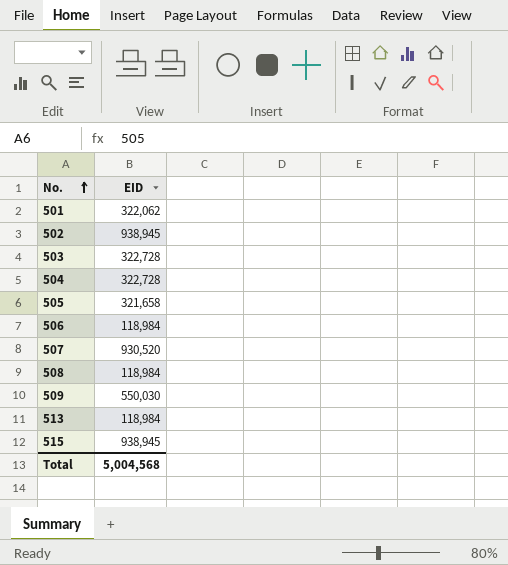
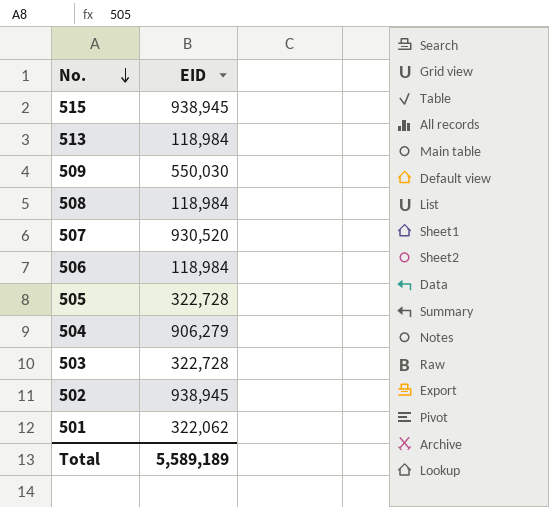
row order: No. ascending -> No. descending
505 | EID: 321,658 -> 322,728
504 | EID: 322,728 -> 906,279
Total | EID: 5,004,568 -> 5,589,189

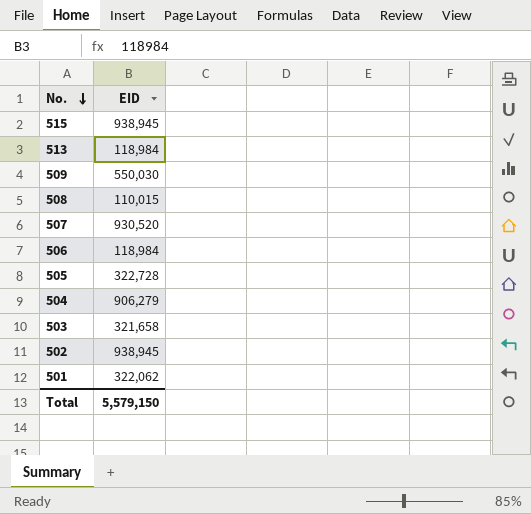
508 | EID: 118,984 -> 110,015
503 | EID: 322,728 -> 321,658
Total | EID: 5,589,189 -> 5,579,150

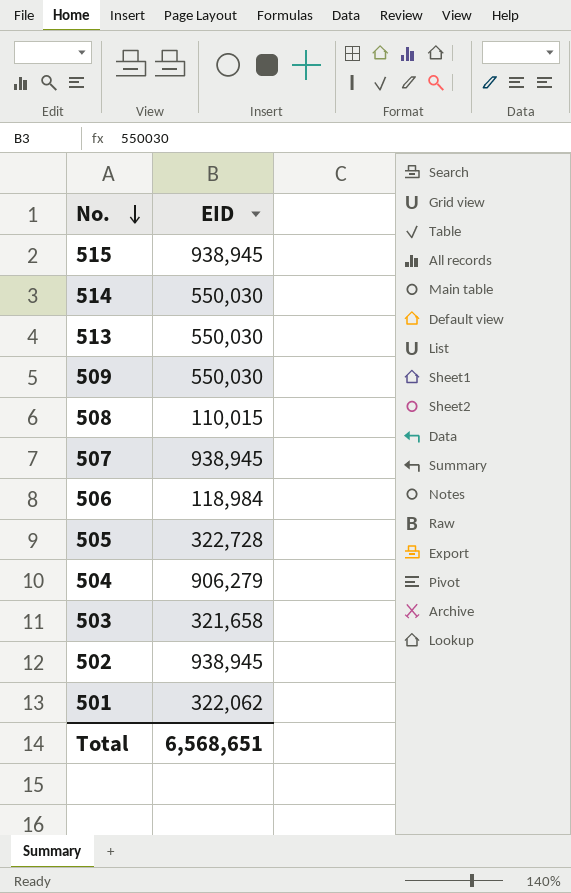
row 514: none -> 550,030
513 | EID: 118,984 -> 550,030
507 | EID: 930,520 -> 938,945
Total | EID: 5,579,150 -> 6,568,651

